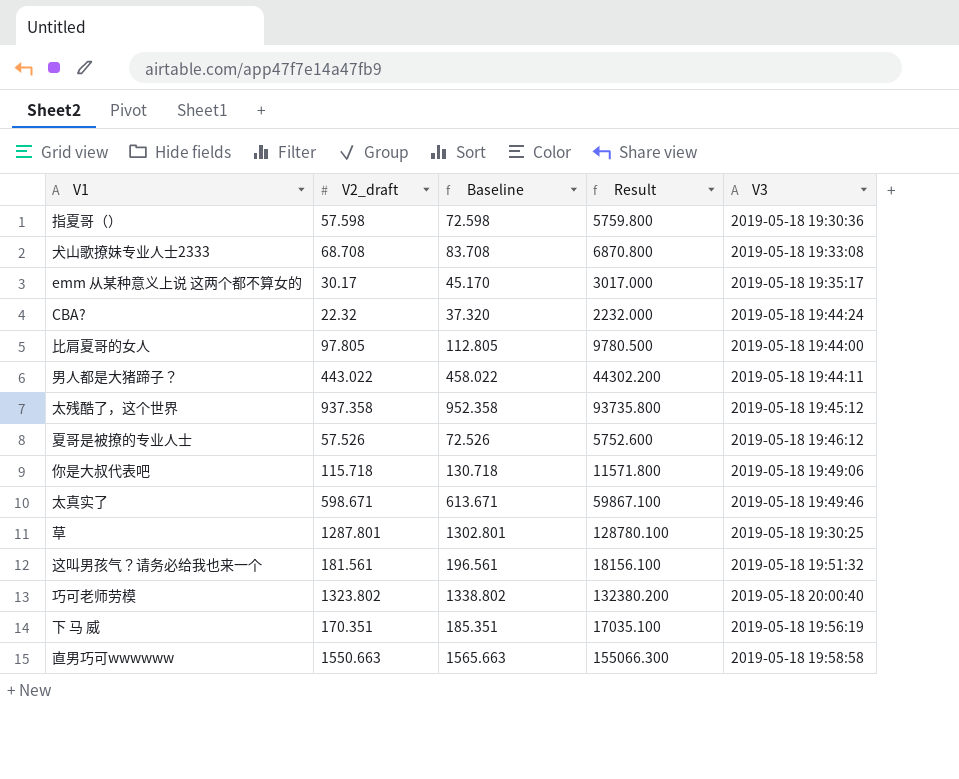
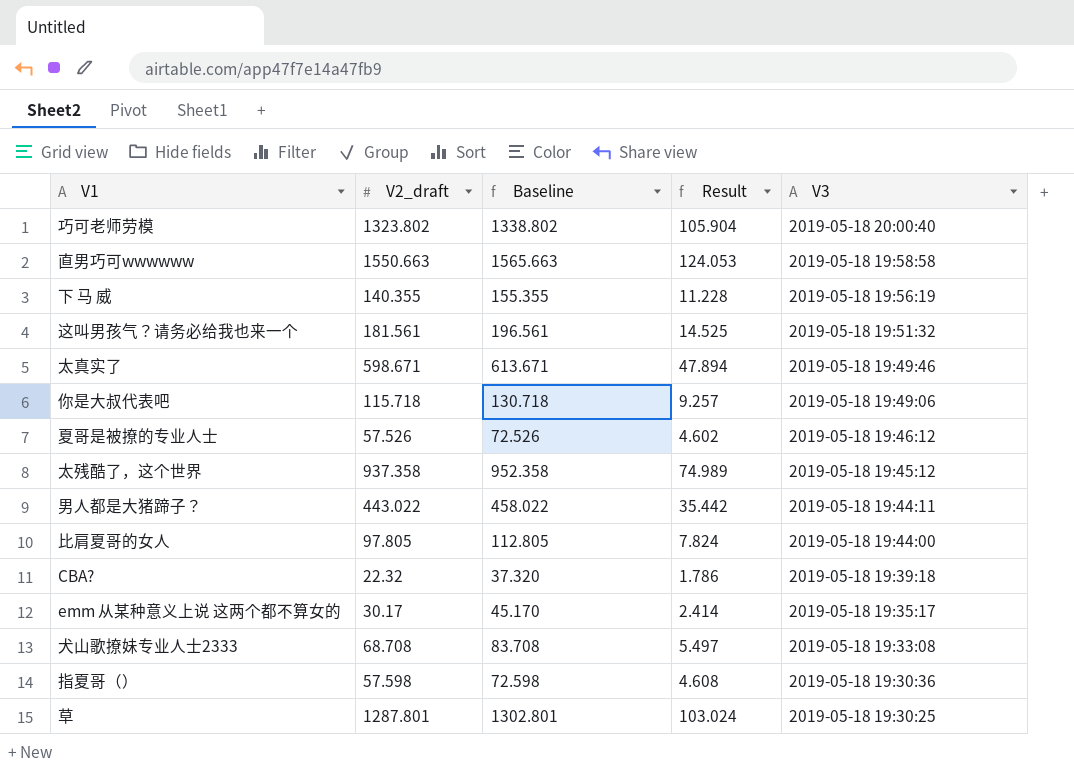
row order: none -> V3 descending
column Result | formula: [V2_draft] * 100 -> [V2_draft] * 0.08
下 马 威 | V2_draft: 170.351 -> 140.355
下 马 威 | Baseline: 185.351 -> 155.355
CBA? | V3: 2019-05-18 19:44:24 -> 2019-05-18 19:39:18

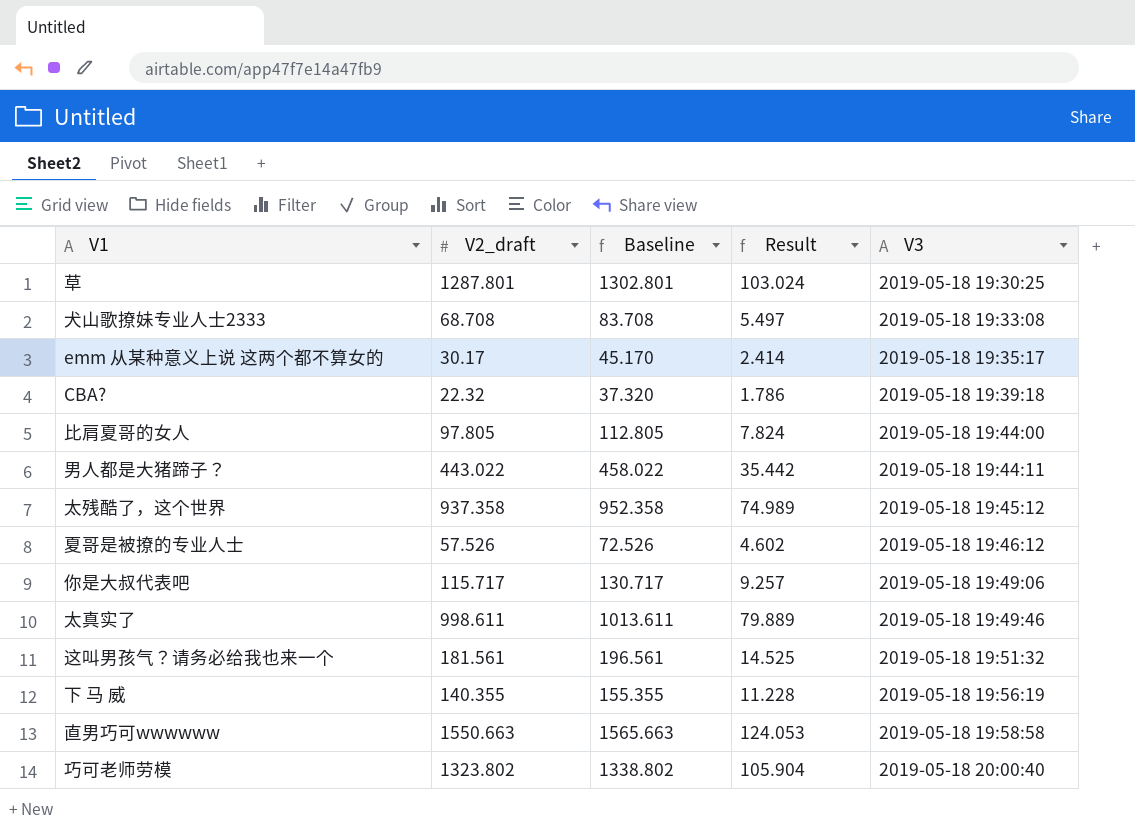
row order: V3 descending -> V3 ascending
row 指夏哥（）: 57.598 | 72.598 | 4.608 | 2019-05-18 19:30:36 -> none
你是大叔代表吧 | V2_draft: 115.718 -> 115.717
你是大叔代表吧 | Baseline: 130.718 -> 130.717
太真实了 | V2_draft: 598.671 -> 998.611
太真实了 | Baseline: 613.671 -> 1013.611
太真实了 | Result: 47.894 -> 79.889

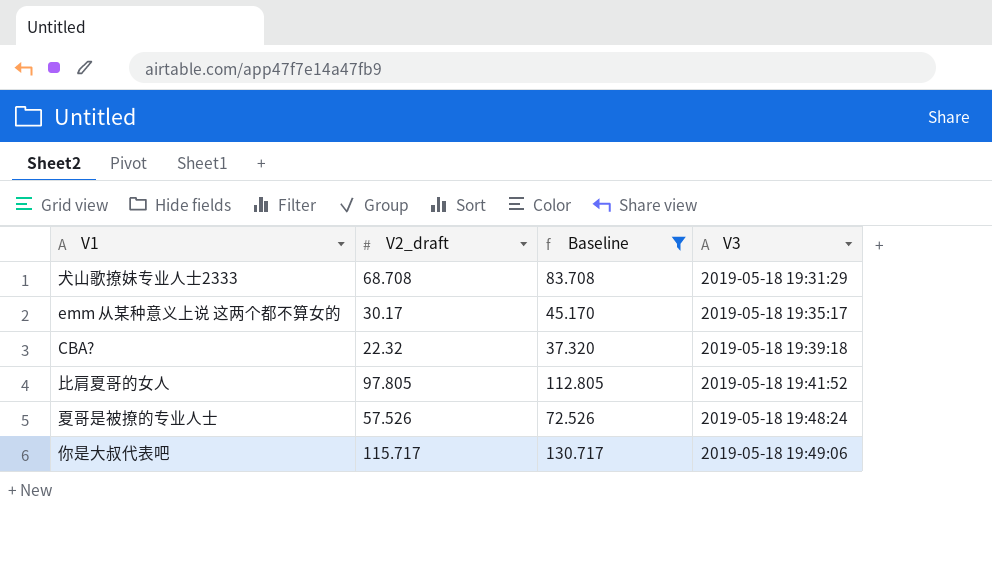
filter: none -> Baseline <= 130.717
column Result | formula: [V2_draft] * 0.08 -> none
犬山歌撩妹专业人士2333 | V3: 2019-05-18 19:33:08 -> 2019-05-18 19:31:29
比肩夏哥的女人 | V3: 2019-05-18 19:44:00 -> 2019-05-18 19:41:52
夏哥是被撩的专业人士 | V3: 2019-05-18 19:46:12 -> 2019-05-18 19:48:24

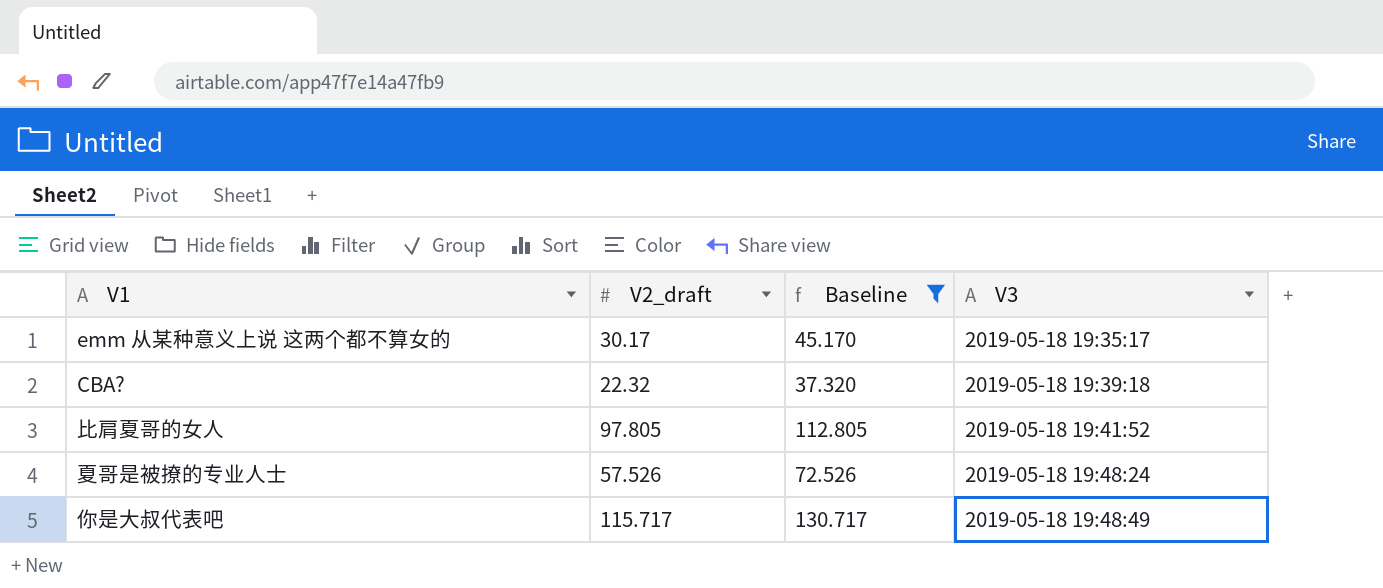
row 犬山歌撩妹专业人士2333: 68.708 | 83.708 | 2019-05-18 19:31:29 -> none
你是大叔代表吧 | V3: 2019-05-18 19:49:06 -> 2019-05-18 19:48:49

